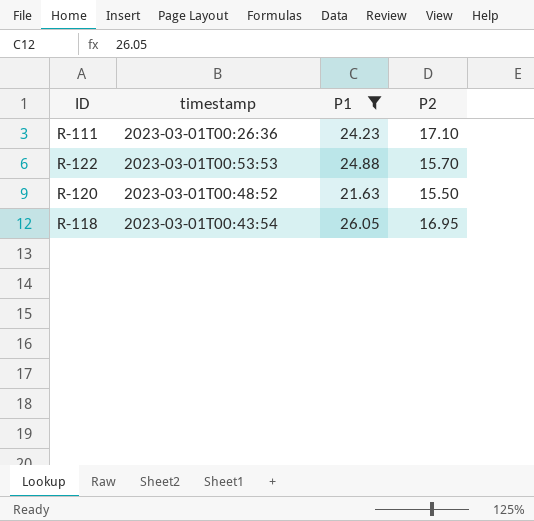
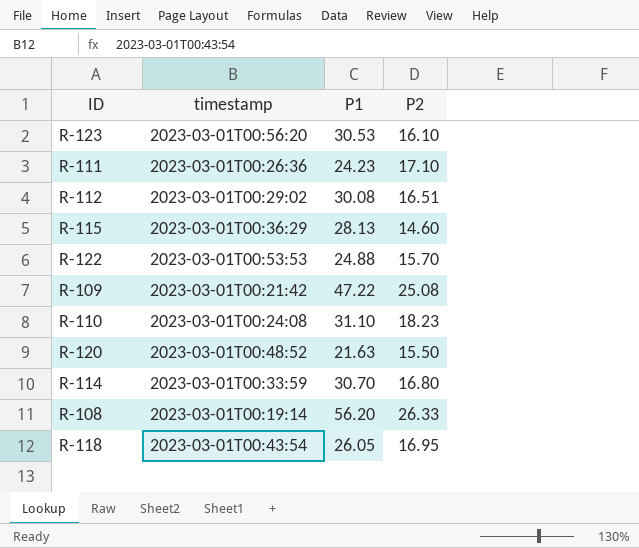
filter: P1 <= 26.05 -> none

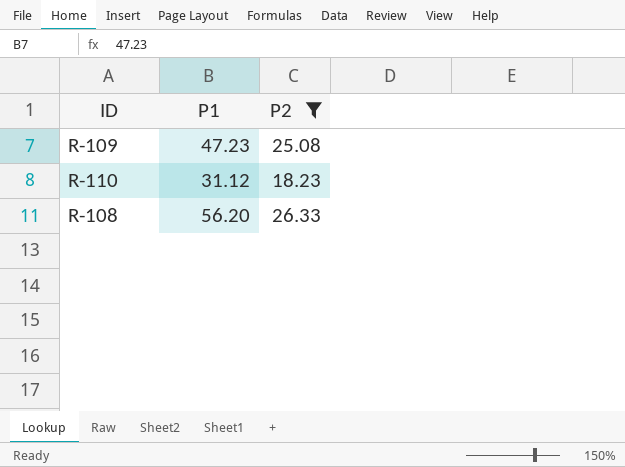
filter: none -> P2 >= 18.23
column timestamp | position: 2 -> none
R-109 | P1: 47.22 -> 47.23
R-110 | P1: 31.10 -> 31.12

